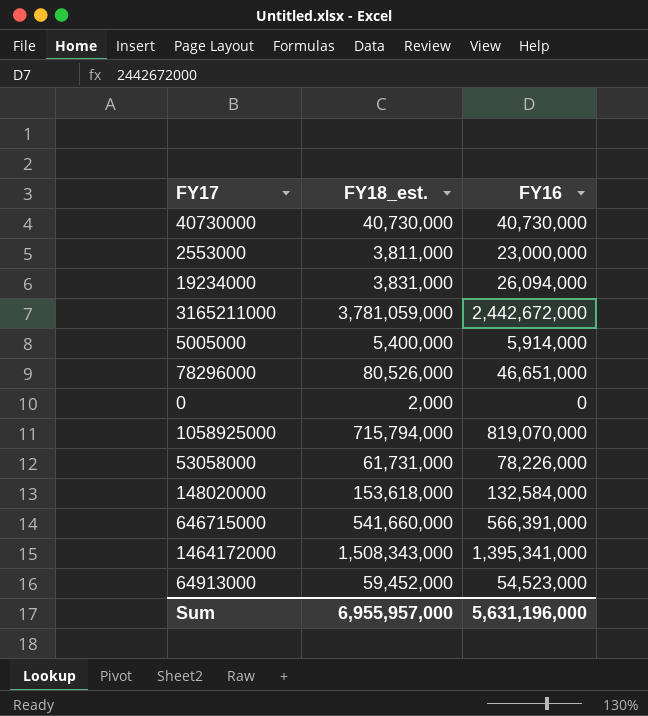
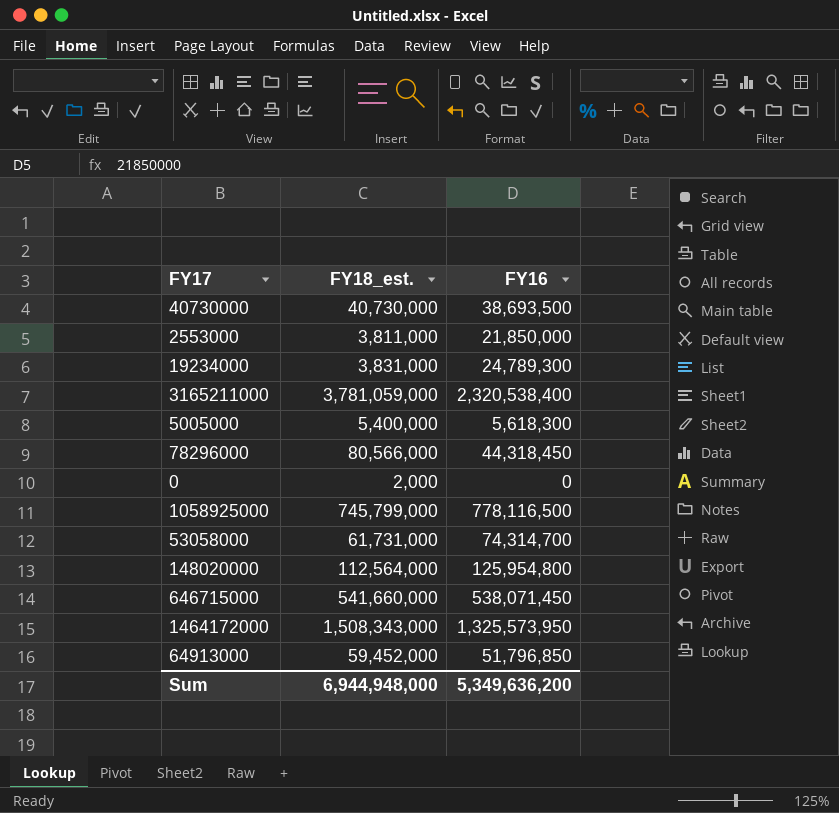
40730000 | FY16: 40,730,000 -> 38,693,500
2553000 | FY16: 23,000,000 -> 21,850,000
19234000 | FY16: 26,094,000 -> 24,789,300
3165211000 | FY16: 2,442,672,000 -> 2,320,538,400
5005000 | FY16: 5,914,000 -> 5,618,300
78296000 | FY18_est.: 80,526,000 -> 80,566,000
78296000 | FY16: 46,651,000 -> 44,318,450
1058925000 | FY18_est.: 715,794,000 -> 745,799,000
1058925000 | FY16: 819,070,000 -> 778,116,500
53058000 | FY16: 78,226,000 -> 74,314,700
148020000 | FY18_est.: 153,618,000 -> 112,564,000
148020000 | FY16: 132,584,000 -> 125,954,800
646715000 | FY16: 566,391,000 -> 538,071,450
1464172000 | FY16: 1,395,341,000 -> 1,325,573,950
64913000 | FY16: 54,523,000 -> 51,796,850
Sum | FY18_est.: 6,955,957,000 -> 6,944,948,000
Sum | FY16: 5,631,196,000 -> 5,349,636,200

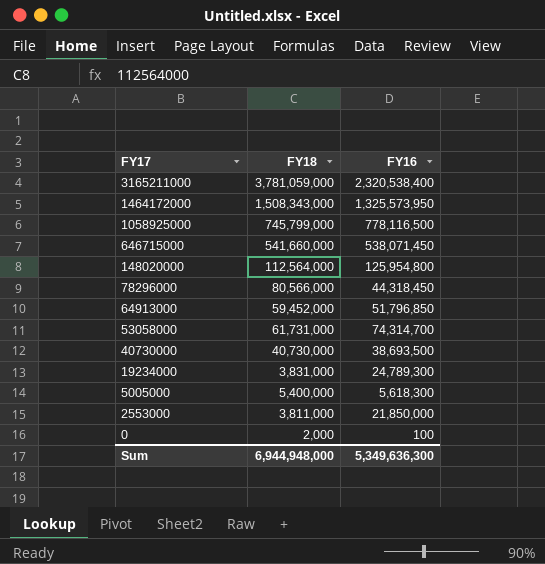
row order: none -> FY17 descending
column name: FY18_est. -> FY18
0 | FY16: 0 -> 100
Sum | FY16: 5,349,636,200 -> 5,349,636,300

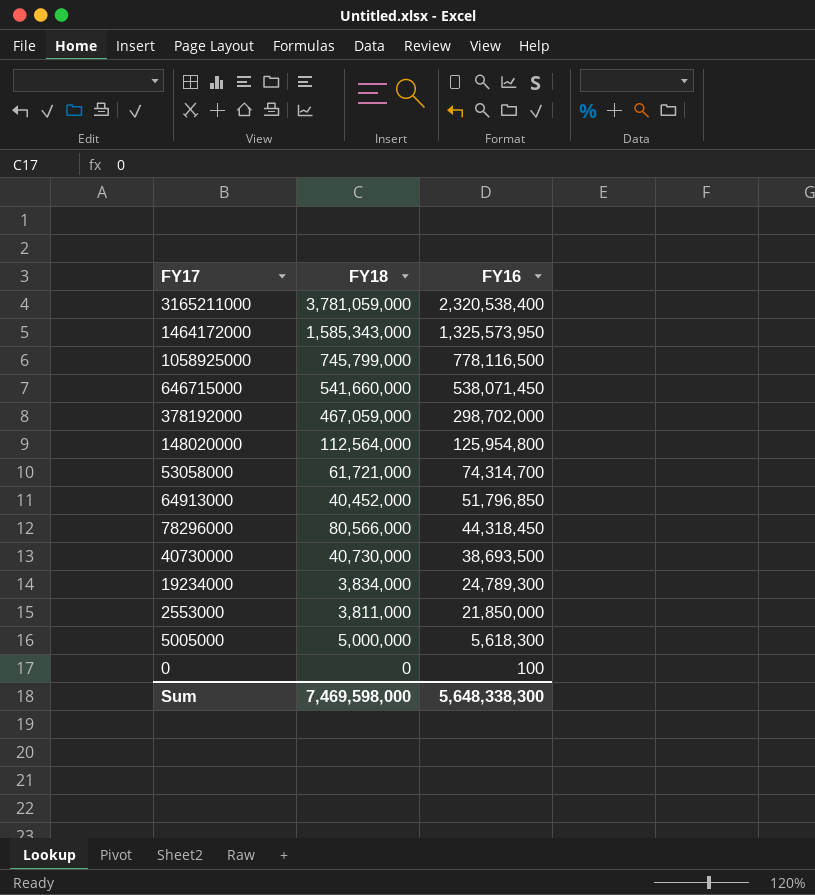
row order: FY17 descending -> FY16 descending
1464172000 | FY18: 1,508,343,000 -> 1,585,343,000
row 378192000: none -> 467,059,000 | 298,702,000
53058000 | FY18: 61,731,000 -> 61,721,000
64913000 | FY18: 59,452,000 -> 40,452,000
19234000 | FY18: 3,831,000 -> 3,834,000
5005000 | FY18: 5,400,000 -> 5,000,000
0 | FY18: 2,000 -> 0
Sum | FY18: 6,944,948,000 -> 7,469,598,000
Sum | FY16: 5,349,636,300 -> 5,648,338,300

